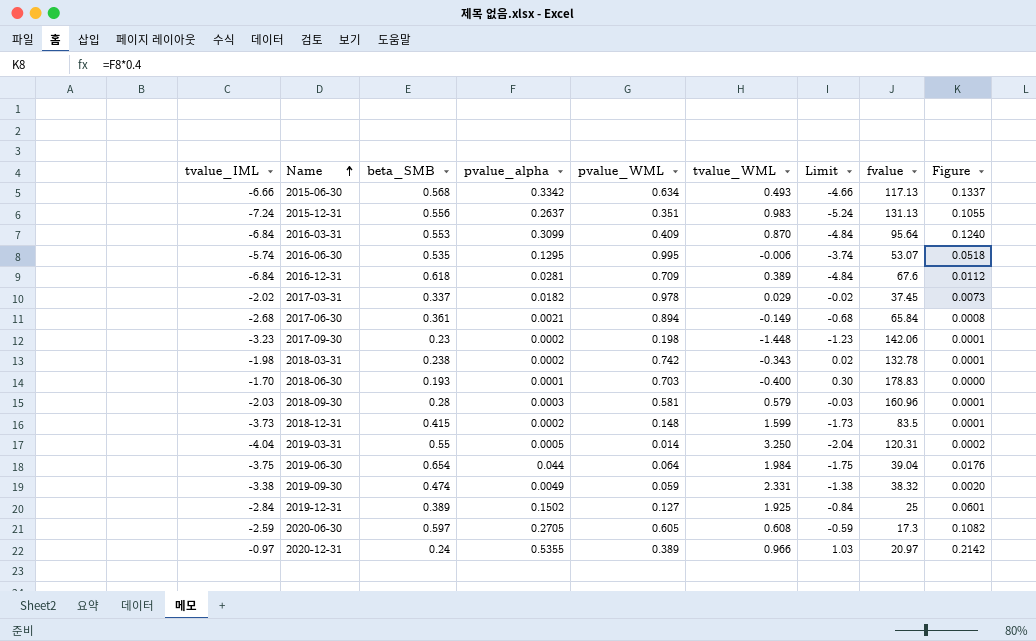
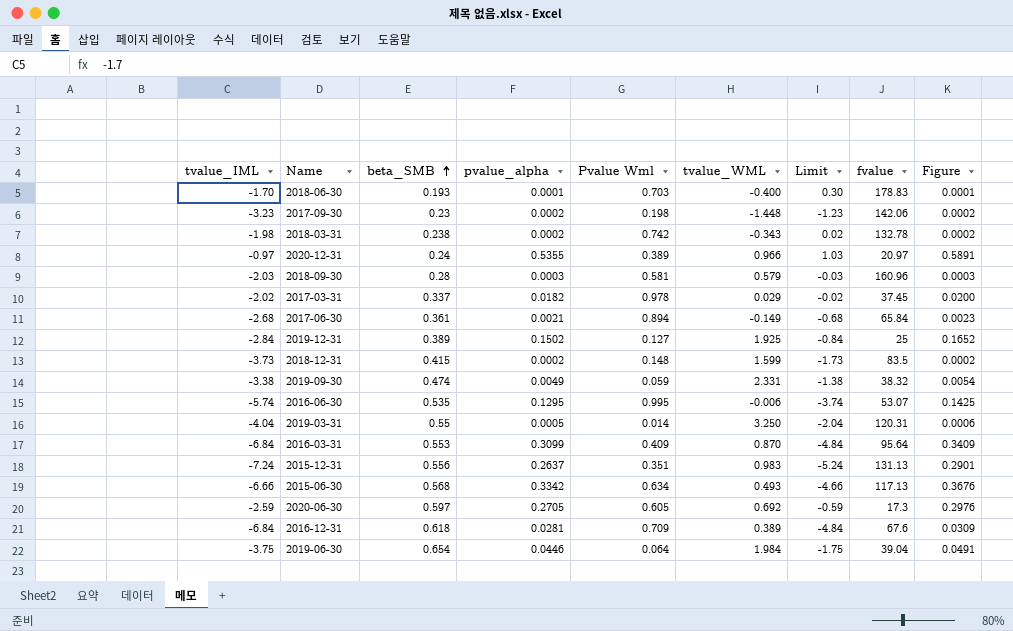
row order: Name ascending -> beta_SMB ascending
column name: pvalue_WML -> Pvalue Wml
column Figure | formula: [pvalue_alpha] * 0.4 -> [pvalue_alpha] * 1.1
2020-06-30 | tvalue_WML: 0.608 -> 0.692
2019-06-30 | pvalue_alpha: 0.044 -> 0.0446

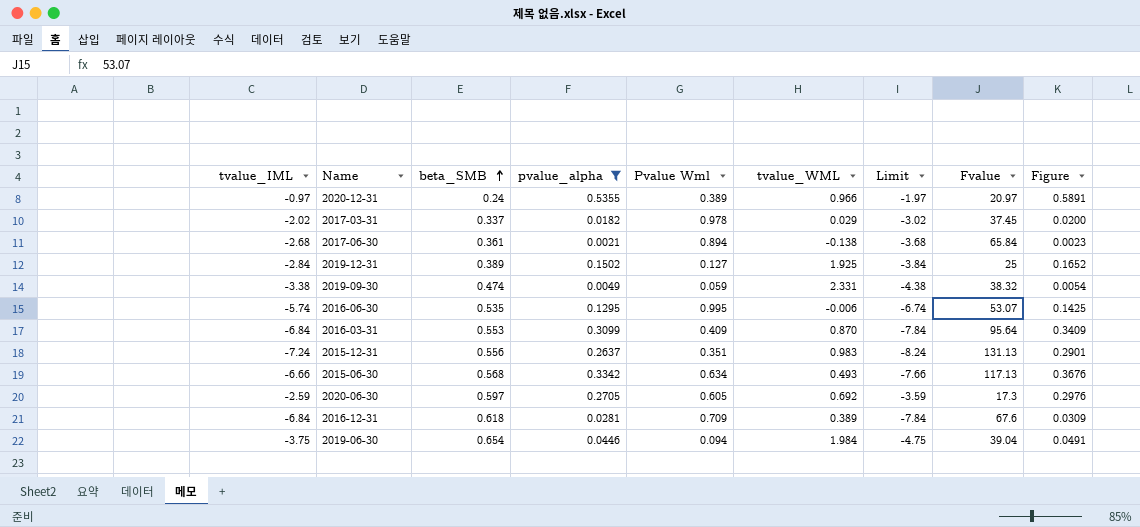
filter: none -> pvalue_alpha >= 0.0021
column Limit | formula: [tvalue_IML] + 2 -> [tvalue_IML] - 1
column name: fvalue -> Fvalue
2017-06-30 | tvalue_WML: -0.149 -> -0.138
2019-06-30 | Pvalue Wml: 0.064 -> 0.094

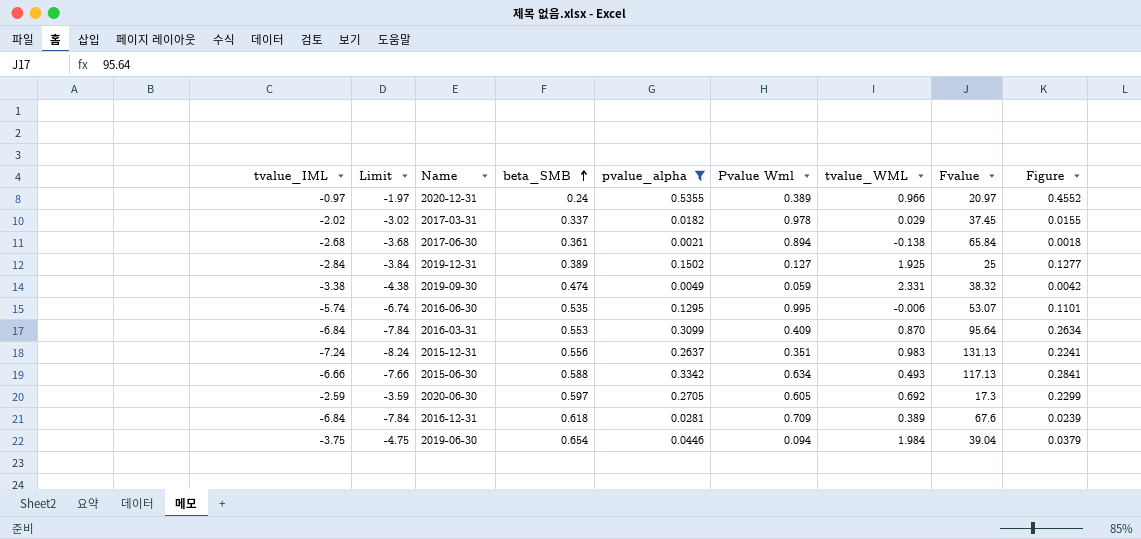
column Limit | position: 7 -> 2
column Figure | formula: [pvalue_alpha] * 1.1 -> [pvalue_alpha] * 0.85
2015-06-30 | beta_SMB: 0.568 -> 0.588

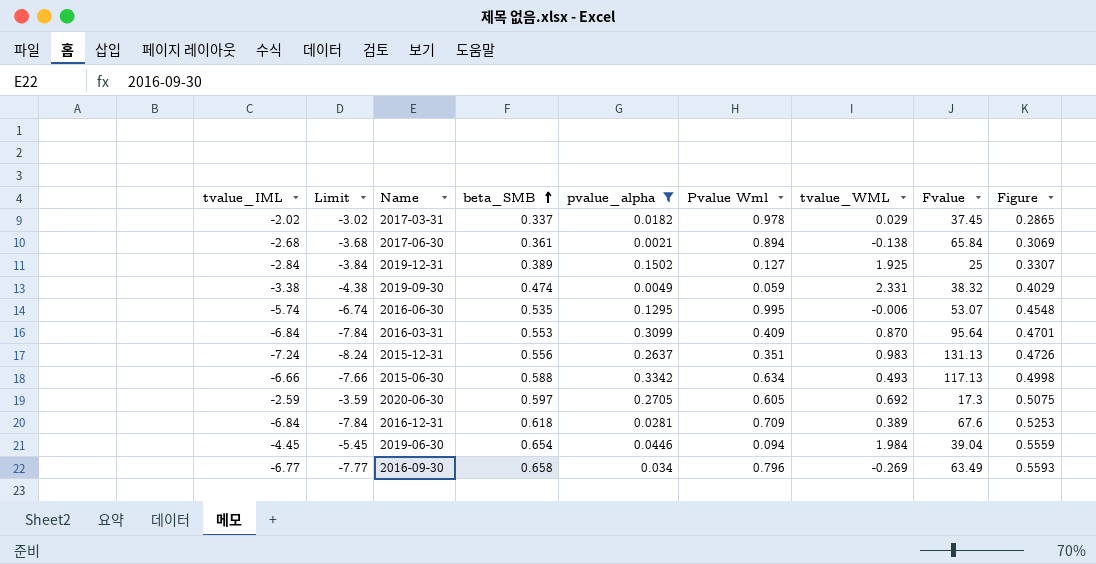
column Figure | formula: [pvalue_alpha] * 0.85 -> [beta_SMB] * 0.85
row 2020-12-31: -0.97 | -1.97 | 0.24 | 0.5355 | 0.389 | 0.966 | 20.97 | 0.4552 -> none
2019-06-30 | tvalue_IML: -3.75 -> -4.45
2019-06-30 | Limit: -4.75 -> -5.45
row 2016-09-30: none -> -6.77 | -7.77 | 0.658 | 0.034 | 0.796 | -0.269 | 63.49 | 0.5593

